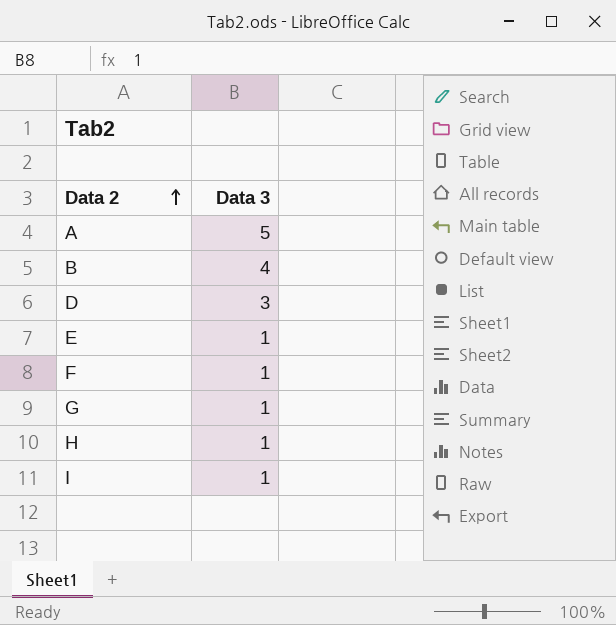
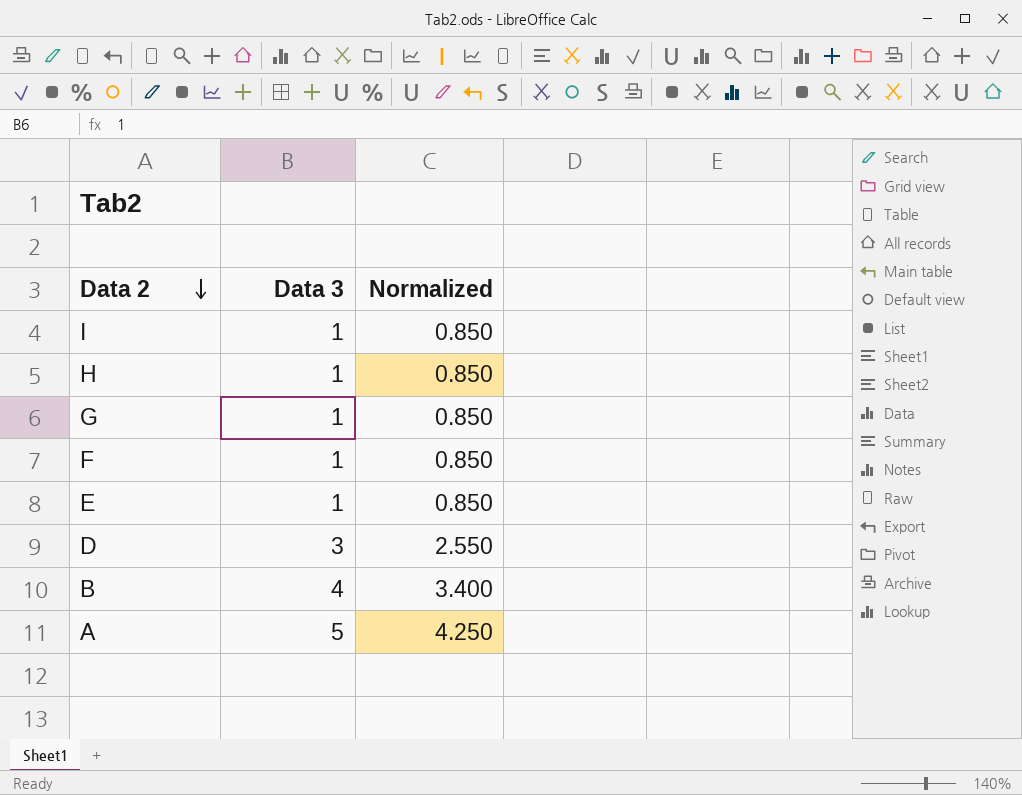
row order: Data 2 ascending -> Data 2 descending
column Normalized | formula: none -> [Data 3] * 0.85

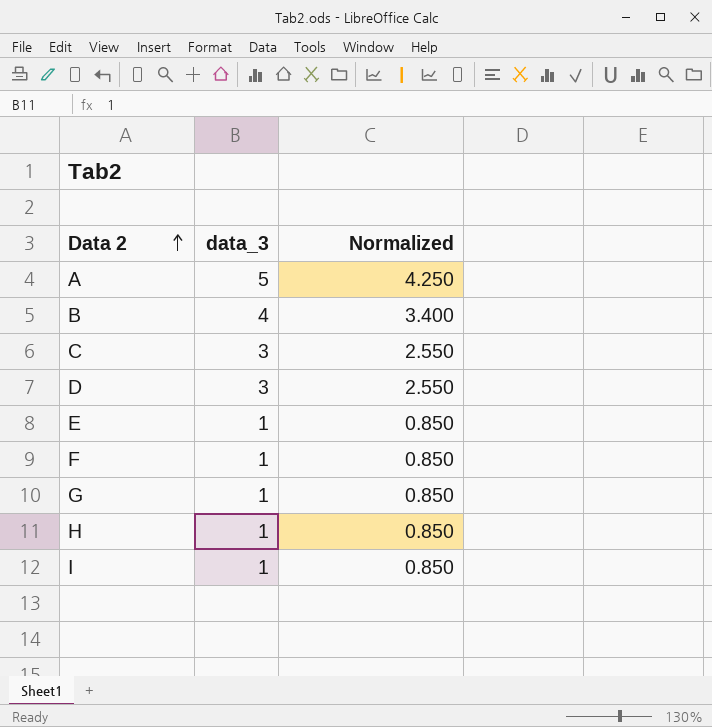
row order: Data 2 descending -> Data 2 ascending
column name: Data 3 -> data_3
row C: none -> 3 | 2.550

